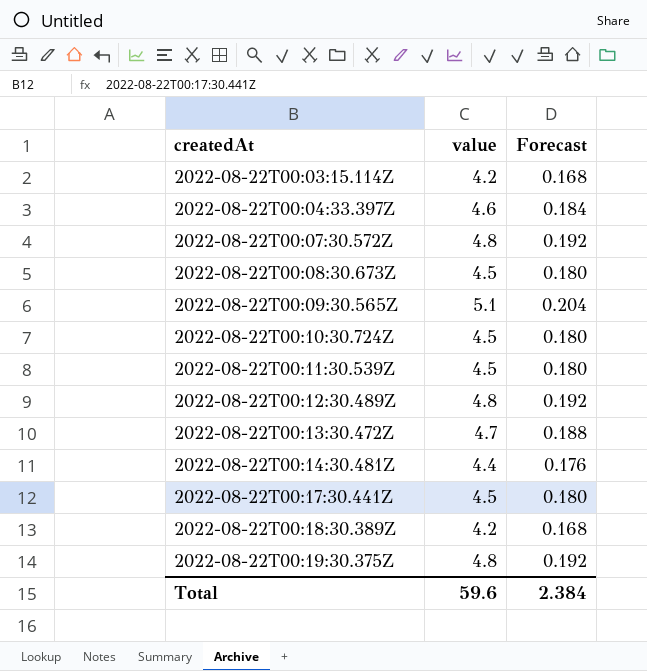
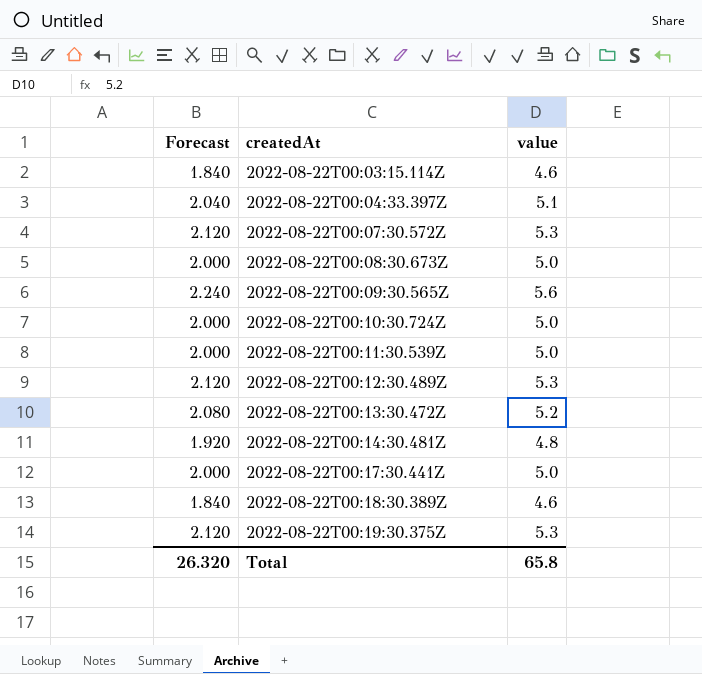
column Forecast | formula: [value] * 0.04 -> [value] * 0.4
column Forecast | position: 3 -> 1
2022-08-22T00:03:15.114Z | value: 4.2 -> 4.6
2022-08-22T00:04:33.397Z | value: 4.6 -> 5.1
2022-08-22T00:07:30.572Z | value: 4.8 -> 5.3
2022-08-22T00:08:30.673Z | value: 4.5 -> 5.0
2022-08-22T00:09:30.565Z | value: 5.1 -> 5.6
2022-08-22T00:10:30.724Z | value: 4.5 -> 5.0
2022-08-22T00:11:30.539Z | value: 4.5 -> 5.0
2022-08-22T00:12:30.489Z | value: 4.8 -> 5.3
2022-08-22T00:13:30.472Z | value: 4.7 -> 5.2
2022-08-22T00:14:30.481Z | value: 4.4 -> 4.8
2022-08-22T00:17:30.441Z | value: 4.5 -> 5.0
2022-08-22T00:18:30.389Z | value: 4.2 -> 4.6
2022-08-22T00:19:30.375Z | value: 4.8 -> 5.3
Total | Forecast: 2.384 -> 26.320
Total | value: 59.6 -> 65.8

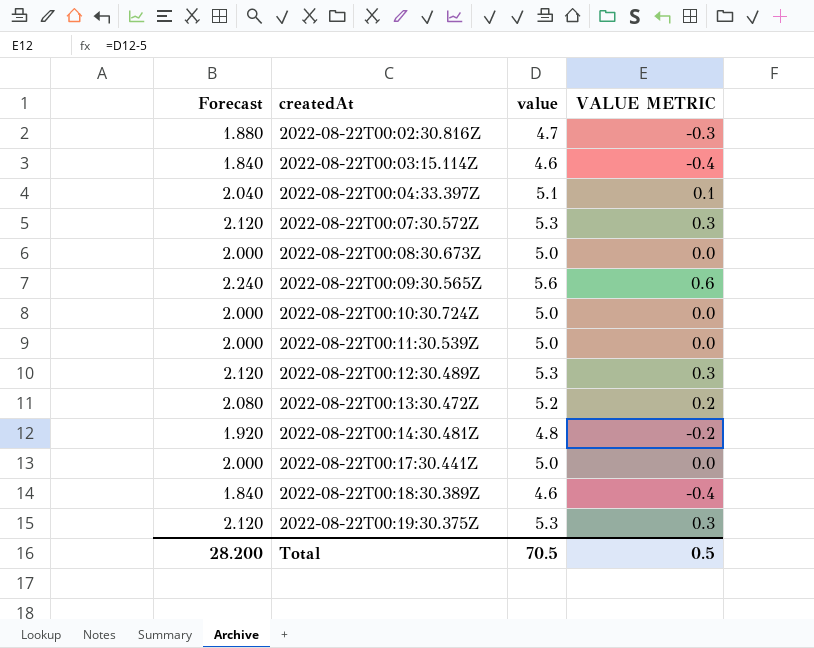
column VALUE METRIC | formula: none -> [value] - 5
row 2022-08-22T00:02:30.816Z: none -> 1.880 | 4.7 | -0.3
Total | Forecast: 26.320 -> 28.200
Total | value: 65.8 -> 70.5

